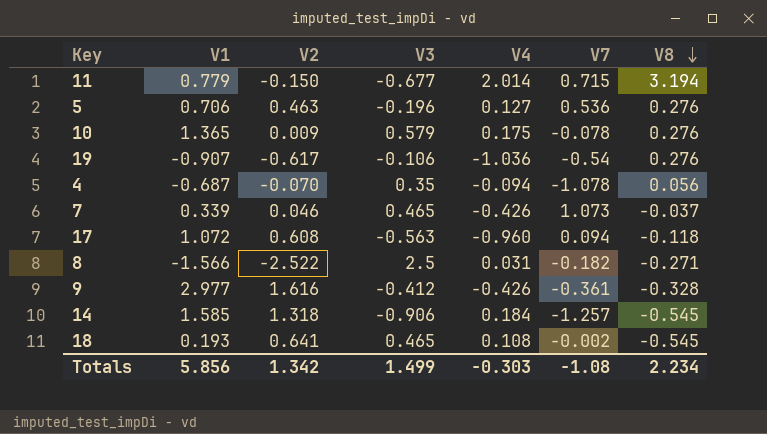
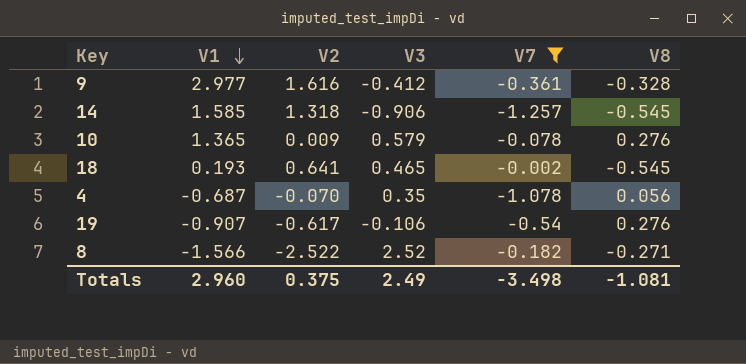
filter: none -> V7 <= -0.002
row order: V8 descending -> V1 descending
column V4 | position: 5 -> none
8 | V3: 2.5 -> 2.52
Totals | V1: 5.856 -> 2.960
Totals | V2: 1.342 -> 0.375
Totals | V3: 1.499 -> 2.49
Totals | V7: -1.08 -> -3.498
Totals | V8: 2.234 -> -1.081

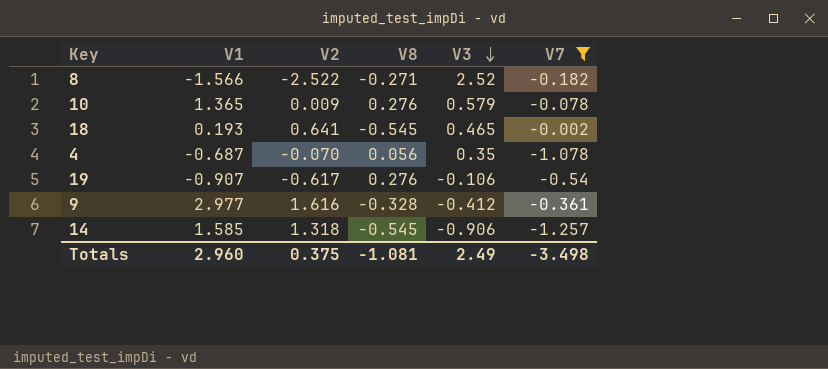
row order: V1 descending -> V3 descending
column V8 | position: 6 -> 4

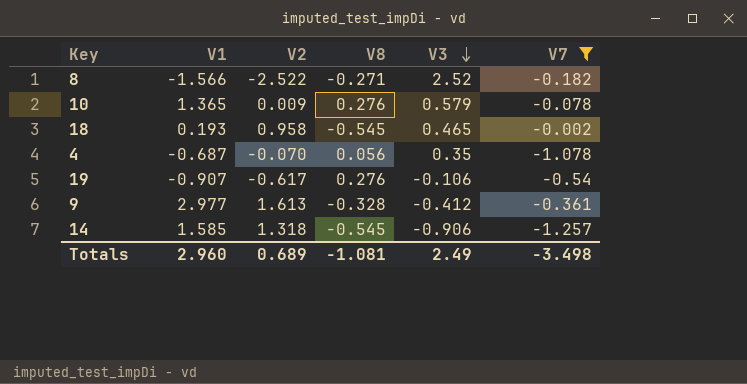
18 | V2: 0.641 -> 0.958
9 | V2: 1.616 -> 1.613
Totals | V2: 0.375 -> 0.689

